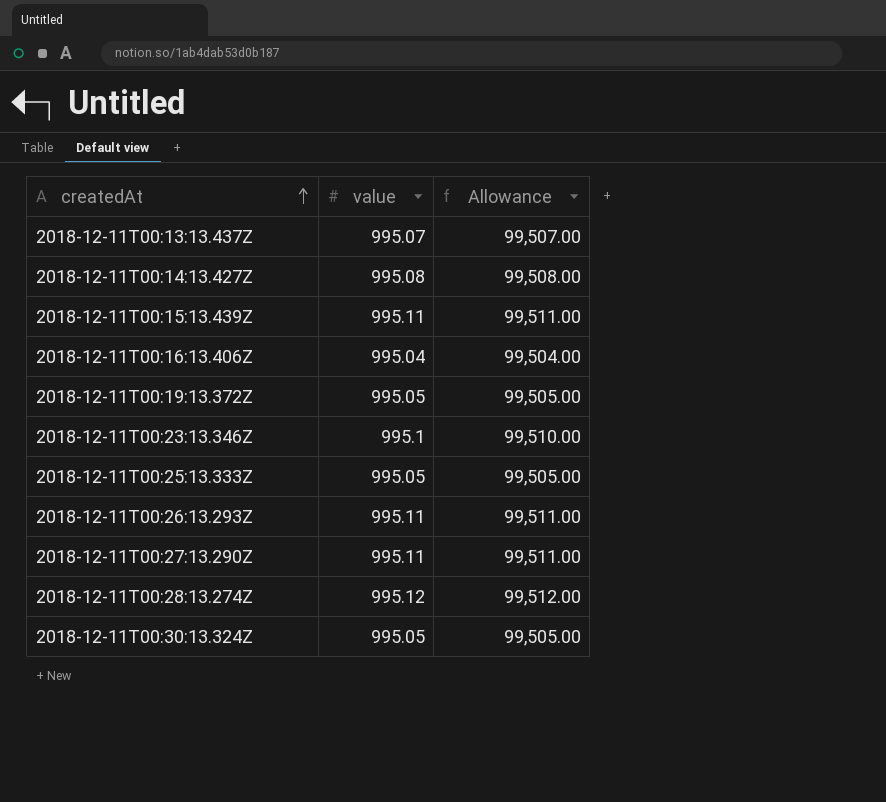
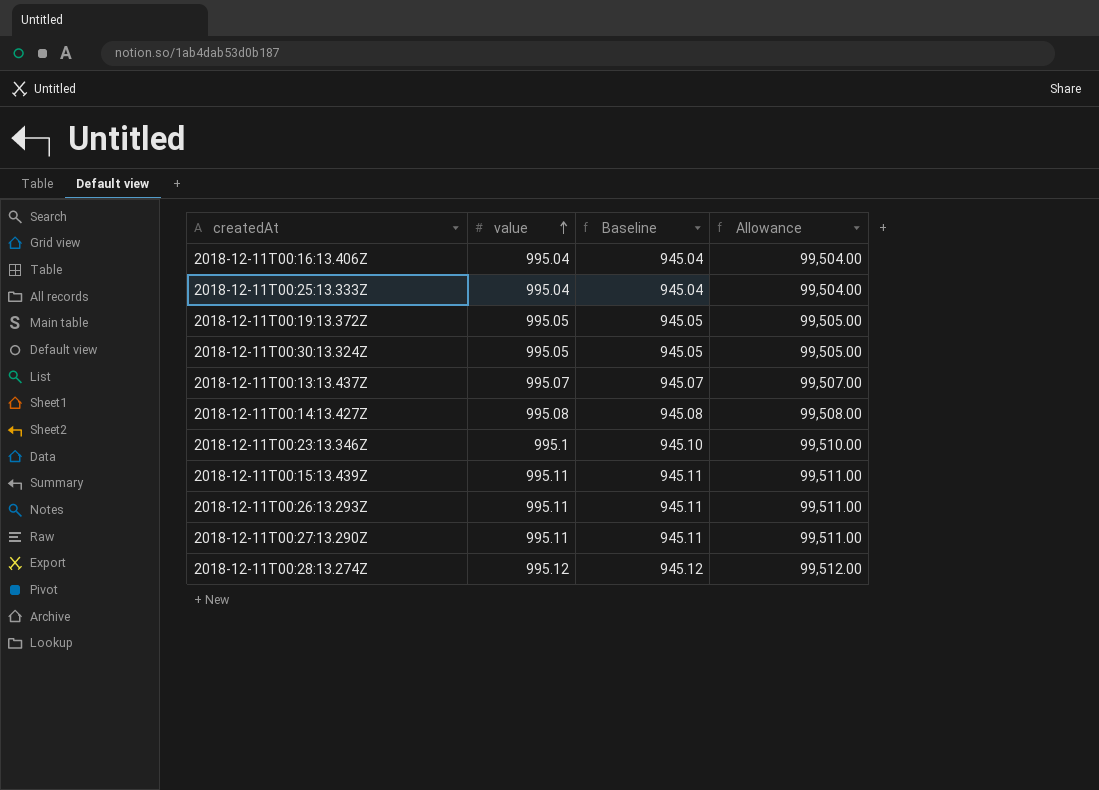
row order: createdAt ascending -> value ascending
column Baseline | formula: none -> [value] - 50
2018-12-11T00:25:13.333Z | value: 995.05 -> 995.04
2018-12-11T00:25:13.333Z | Allowance: 99,505.00 -> 99,504.00

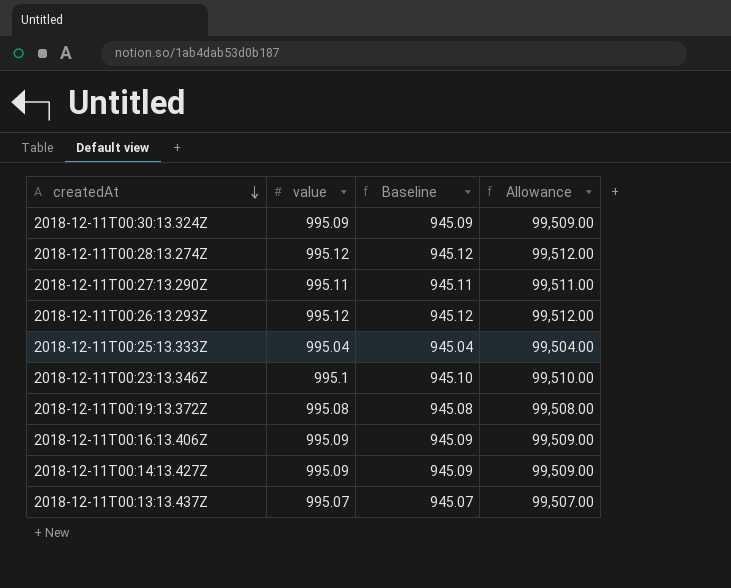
row order: value ascending -> createdAt descending
row 2018-12-11T00:15:13.439Z: 995.11 | 945.11 | 99,511.00 -> none
2018-12-11T00:30:13.324Z | value: 995.05 -> 995.09
2018-12-11T00:30:13.324Z | Baseline: 945.05 -> 945.09
2018-12-11T00:30:13.324Z | Allowance: 99,505.00 -> 99,509.00
2018-12-11T00:26:13.293Z | value: 995.11 -> 995.12
2018-12-11T00:26:13.293Z | Baseline: 945.11 -> 945.12
2018-12-11T00:26:13.293Z | Allowance: 99,511.00 -> 99,512.00
2018-12-11T00:19:13.372Z | value: 995.05 -> 995.08
2018-12-11T00:19:13.372Z | Baseline: 945.05 -> 945.08
2018-12-11T00:19:13.372Z | Allowance: 99,505.00 -> 99,508.00
2018-12-11T00:16:13.406Z | value: 995.04 -> 995.09
2018-12-11T00:16:13.406Z | Baseline: 945.04 -> 945.09
2018-12-11T00:16:13.406Z | Allowance: 99,504.00 -> 99,509.00
2018-12-11T00:14:13.427Z | value: 995.08 -> 995.09
2018-12-11T00:14:13.427Z | Baseline: 945.08 -> 945.09
2018-12-11T00:14:13.427Z | Allowance: 99,508.00 -> 99,509.00

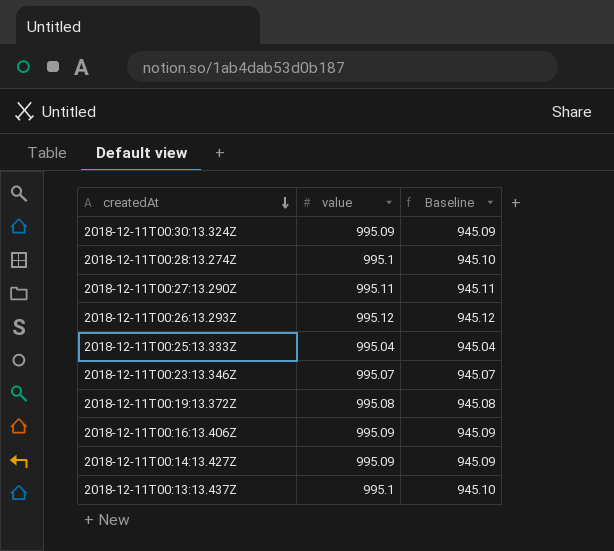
column Allowance | formula: [value] * 100 -> none
2018-12-11T00:28:13.274Z | value: 995.12 -> 995.1
2018-12-11T00:28:13.274Z | Baseline: 945.12 -> 945.10
2018-12-11T00:23:13.346Z | value: 995.1 -> 995.07
2018-12-11T00:23:13.346Z | Baseline: 945.10 -> 945.07
2018-12-11T00:13:13.437Z | value: 995.07 -> 995.1
2018-12-11T00:13:13.437Z | Baseline: 945.07 -> 945.10

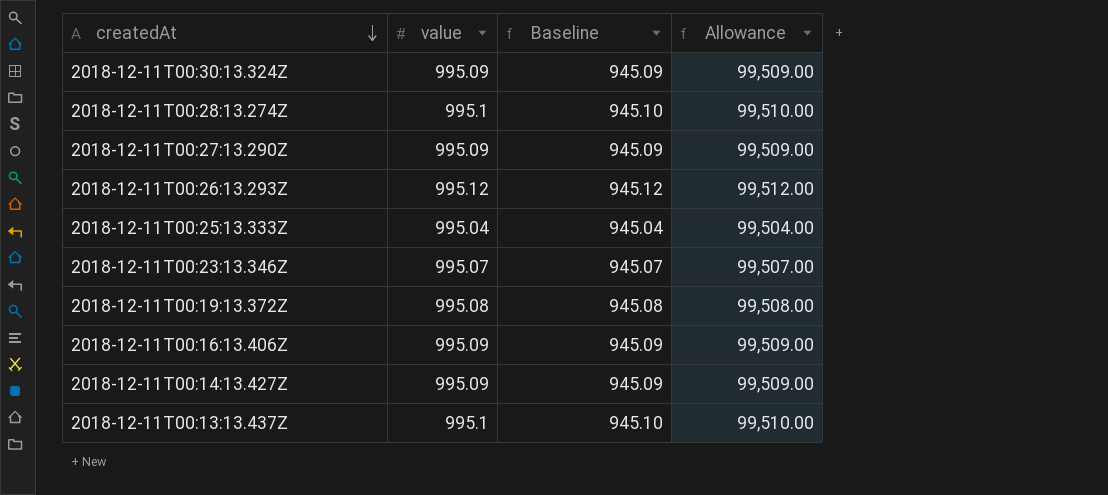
column Allowance | formula: none -> [value] * 100
2018-12-11T00:27:13.290Z | value: 995.11 -> 995.09
2018-12-11T00:27:13.290Z | Baseline: 945.11 -> 945.09

